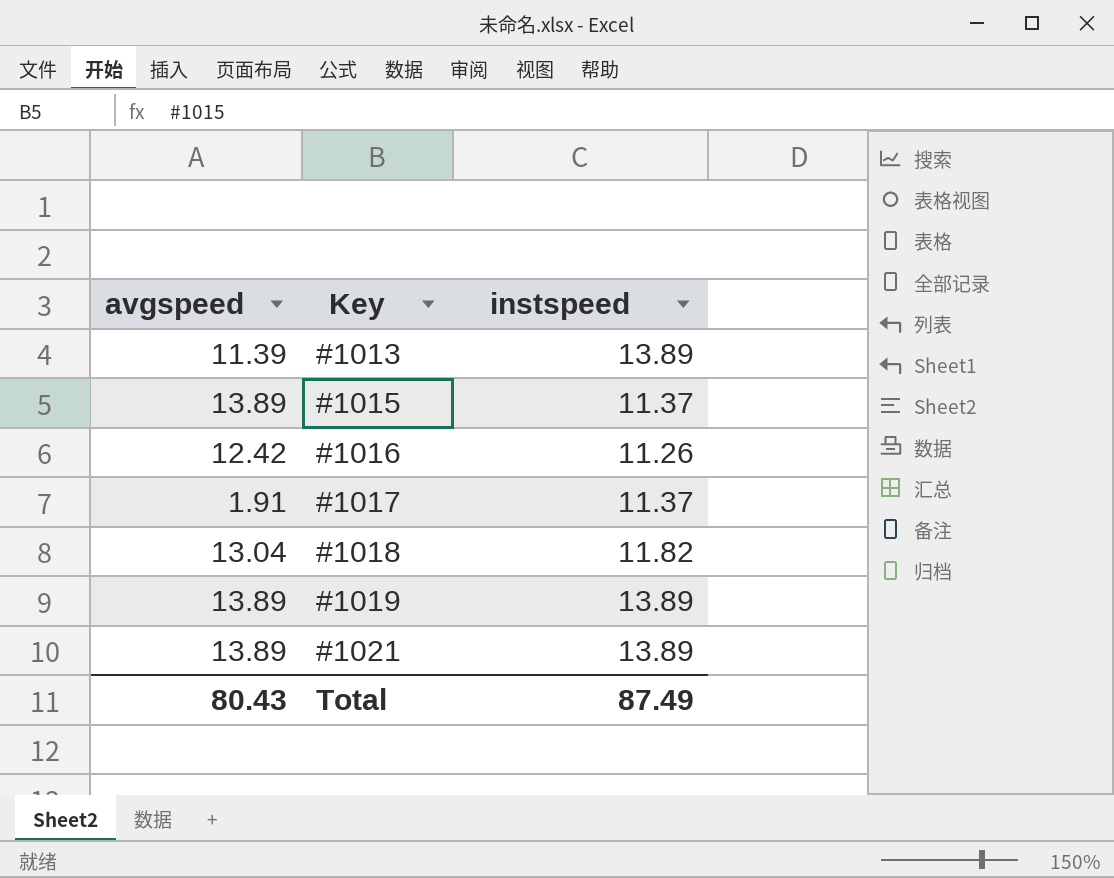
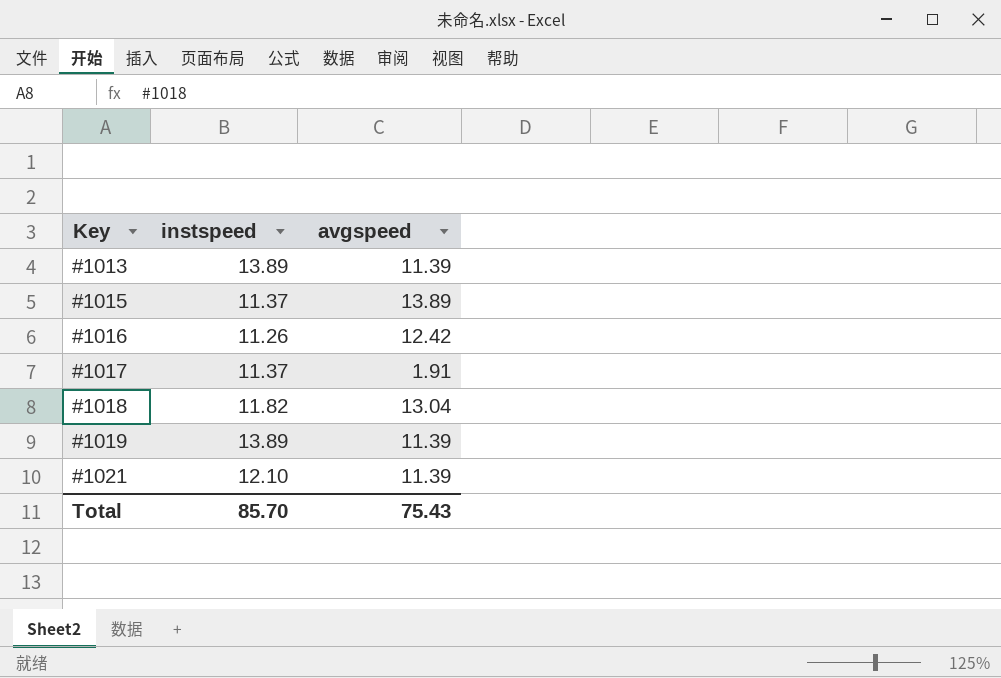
column avgspeed | position: 1 -> 3
#1019 | avgspeed: 13.89 -> 11.39
#1021 | instspeed: 13.89 -> 12.10
#1021 | avgspeed: 13.89 -> 11.39
Total | instspeed: 87.49 -> 85.70
Total | avgspeed: 80.43 -> 75.43

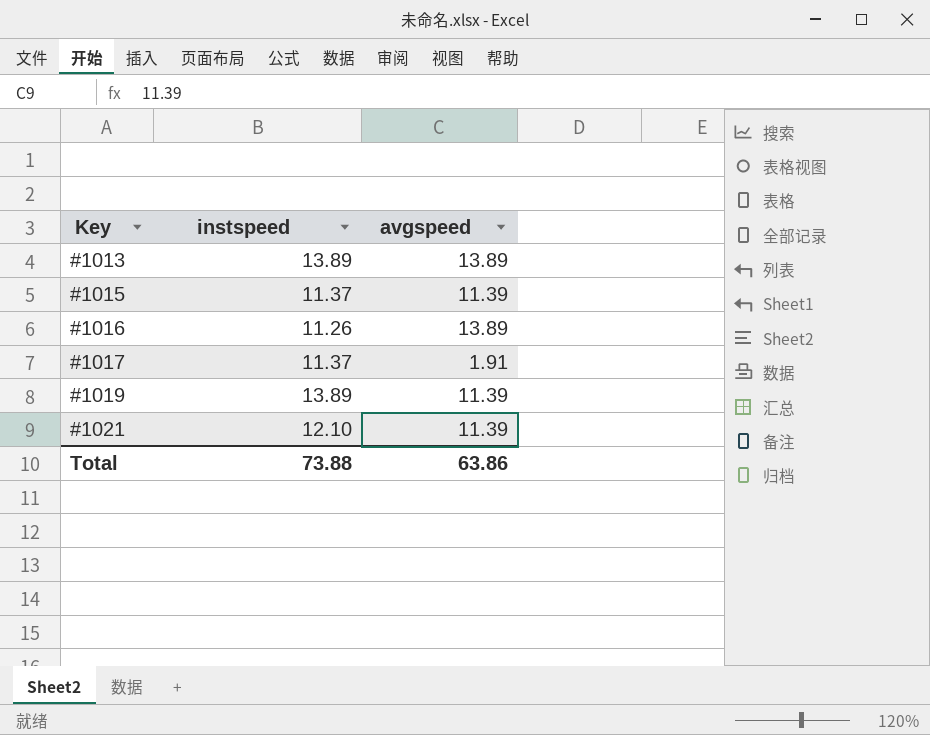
row #1018: 11.82 | 13.04 -> none
#1013 | avgspeed: 11.39 -> 13.89
#1015 | avgspeed: 13.89 -> 11.39
#1016 | avgspeed: 12.42 -> 13.89
Total | instspeed: 85.70 -> 73.88
Total | avgspeed: 75.43 -> 63.86

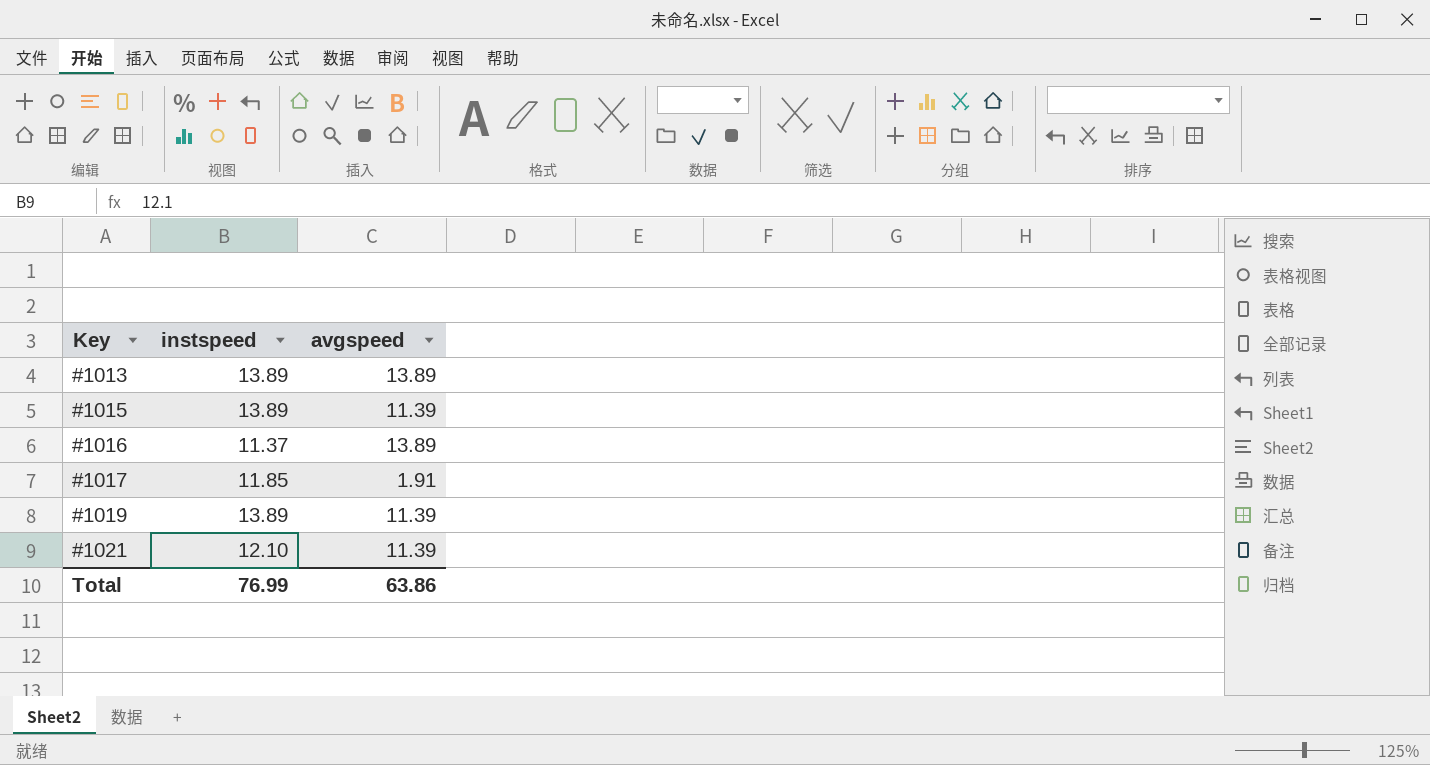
#1015 | instspeed: 11.37 -> 13.89
#1016 | instspeed: 11.26 -> 11.37
#1017 | instspeed: 11.37 -> 11.85
Total | instspeed: 73.88 -> 76.99

